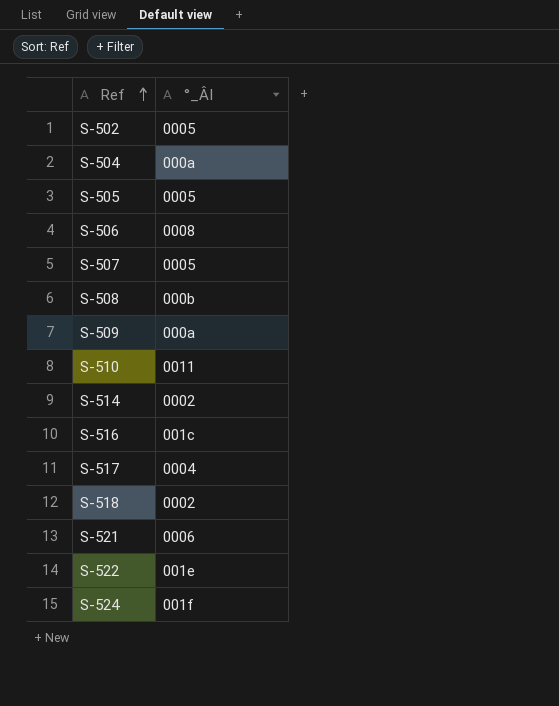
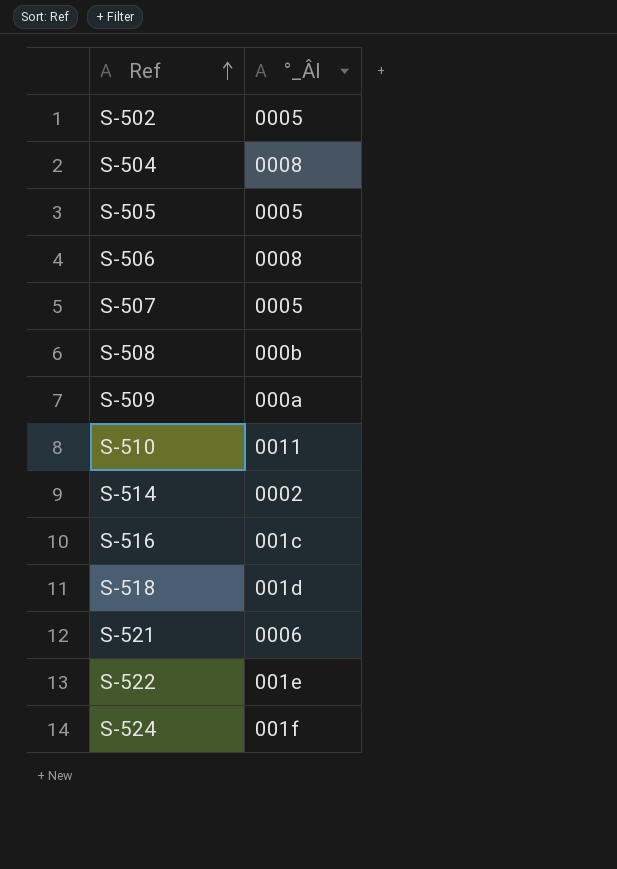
row S-517: 0004 -> none
S-504 | °_ÂI: 000a -> 0008
S-518 | °_ÂI: 0002 -> 001d

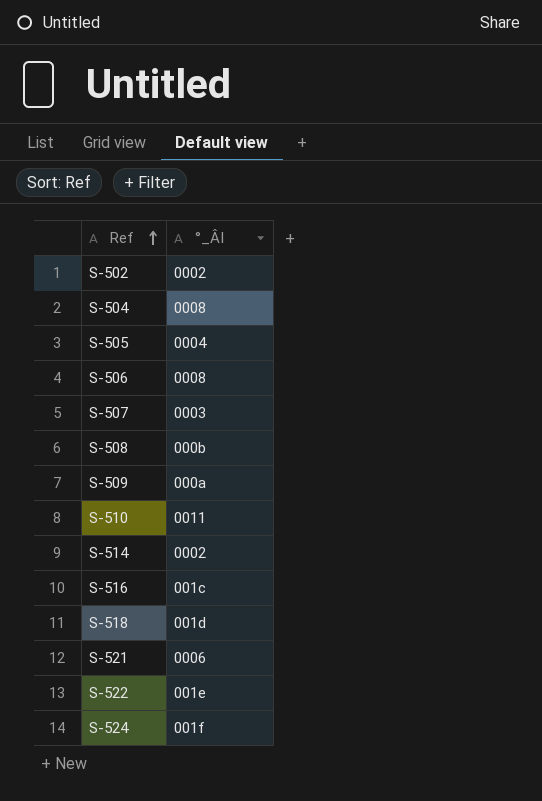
S-502 | °_ÂI: 0005 -> 0002
S-505 | °_ÂI: 0005 -> 0004
S-507 | °_ÂI: 0005 -> 0003

